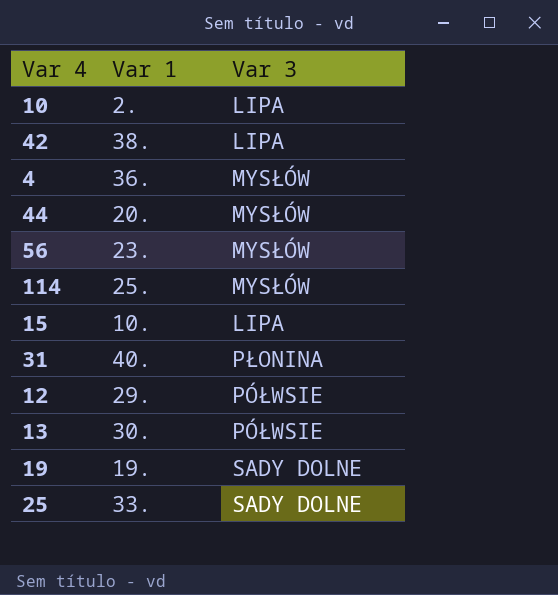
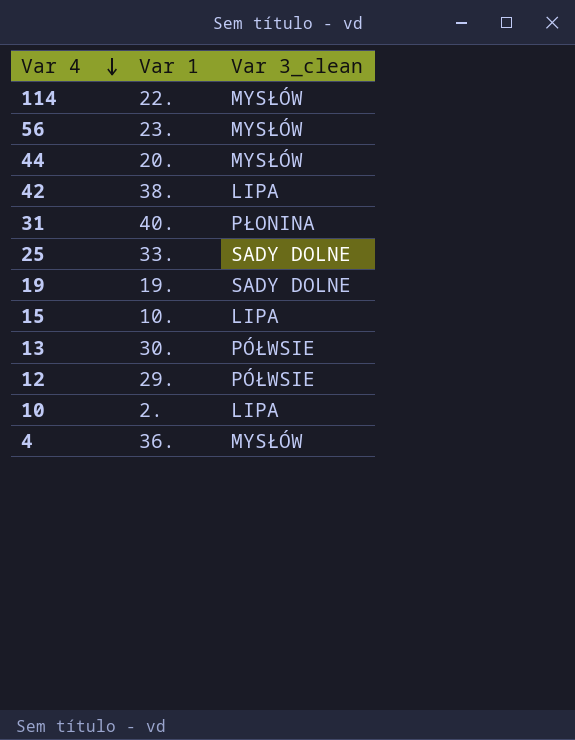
row order: none -> Var 4 descending
column name: Var 3 -> Var 3_clean
114 | Var 1: 25. -> 22.

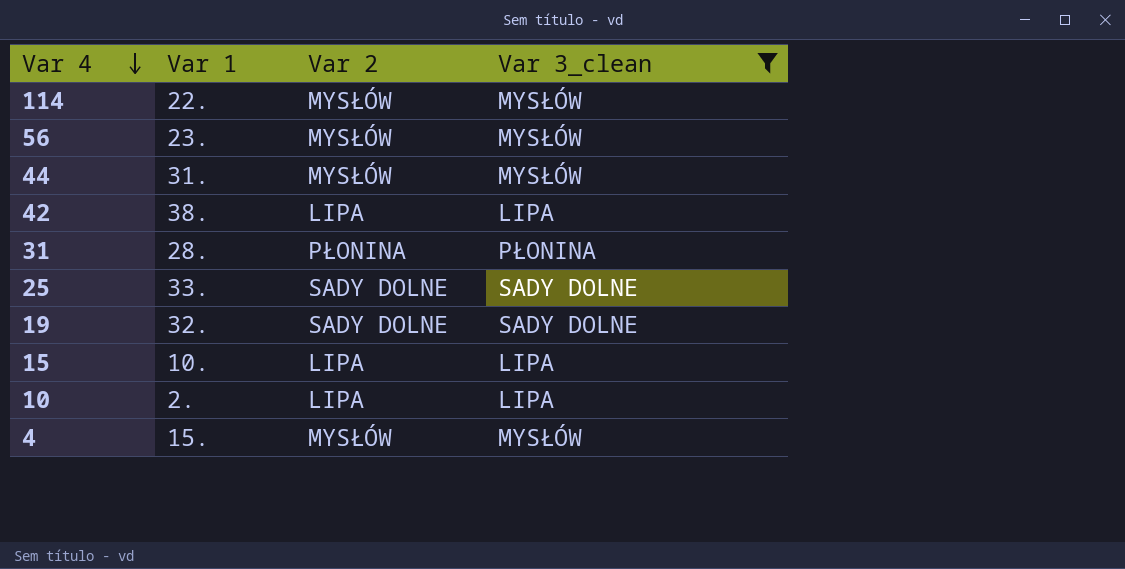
filter: none -> Var 3_clean != PÓŁWSIE
column Var 2 | position: none -> 3
44 | Var 1: 20. -> 31.
31 | Var 1: 40. -> 28.
19 | Var 1: 19. -> 32.
4 | Var 1: 36. -> 15.

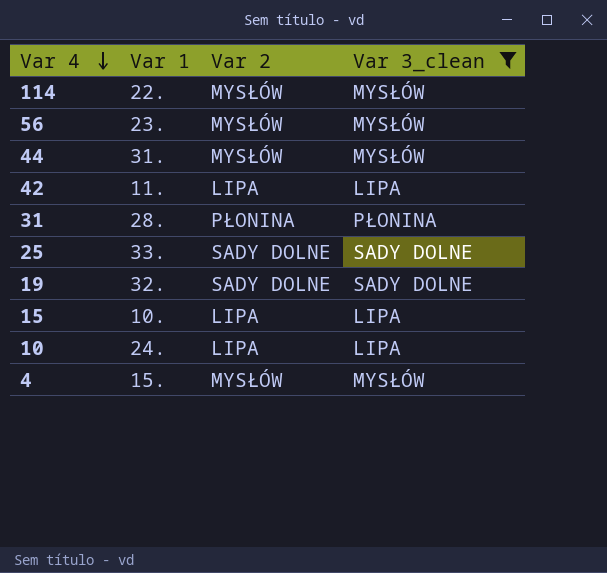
42 | Var 1: 38. -> 11.
10 | Var 1: 2. -> 24.

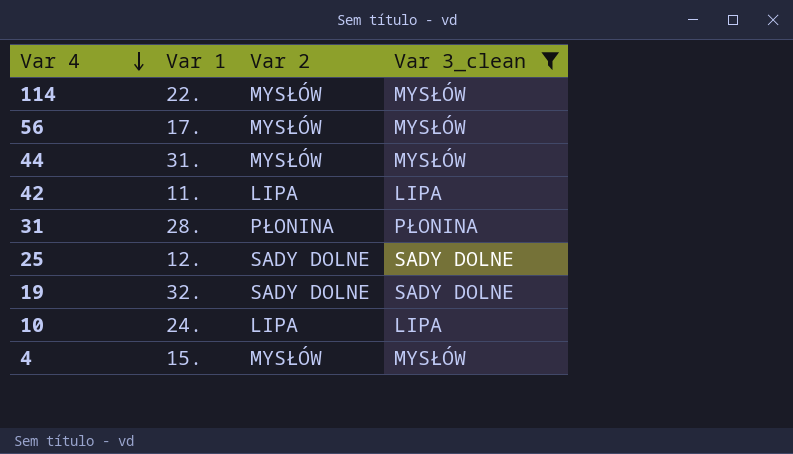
row 15: 10. | LIPA | LIPA -> none
56 | Var 1: 23. -> 17.
25 | Var 1: 33. -> 12.

